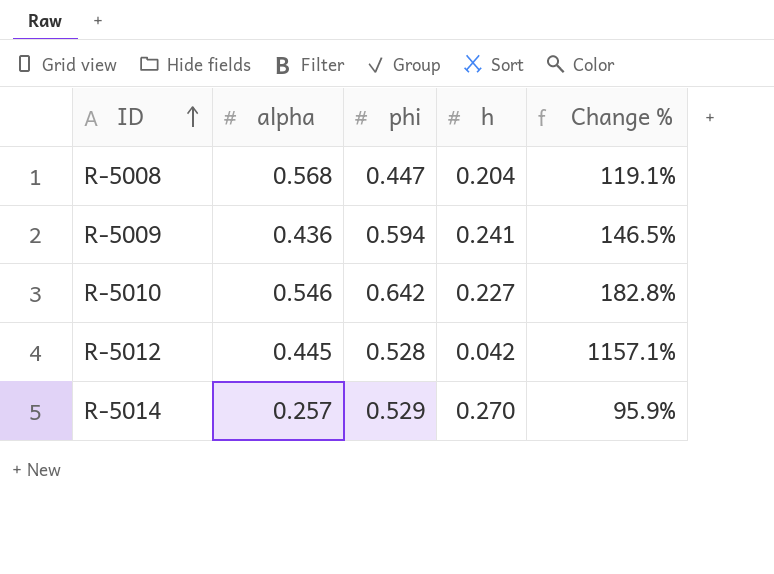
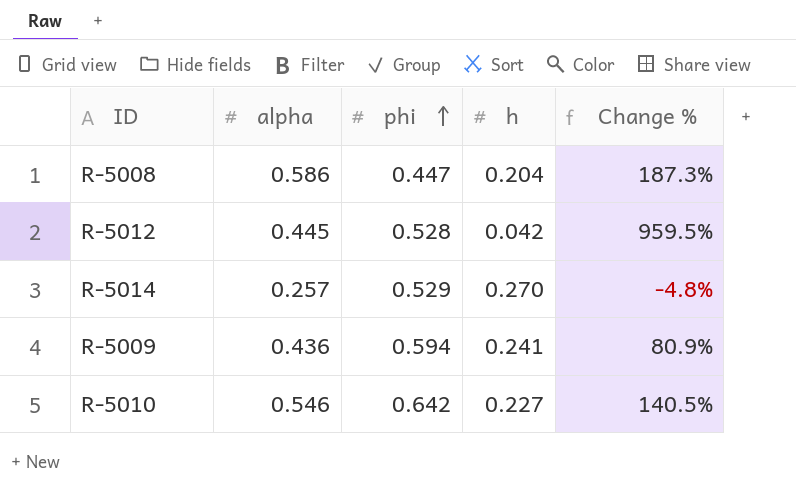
row order: ID ascending -> phi ascending
column Change % | formula: ([phi] - [h]) / [h] -> ([alpha] - [h]) / [h]
R-5008 | alpha: 0.568 -> 0.586

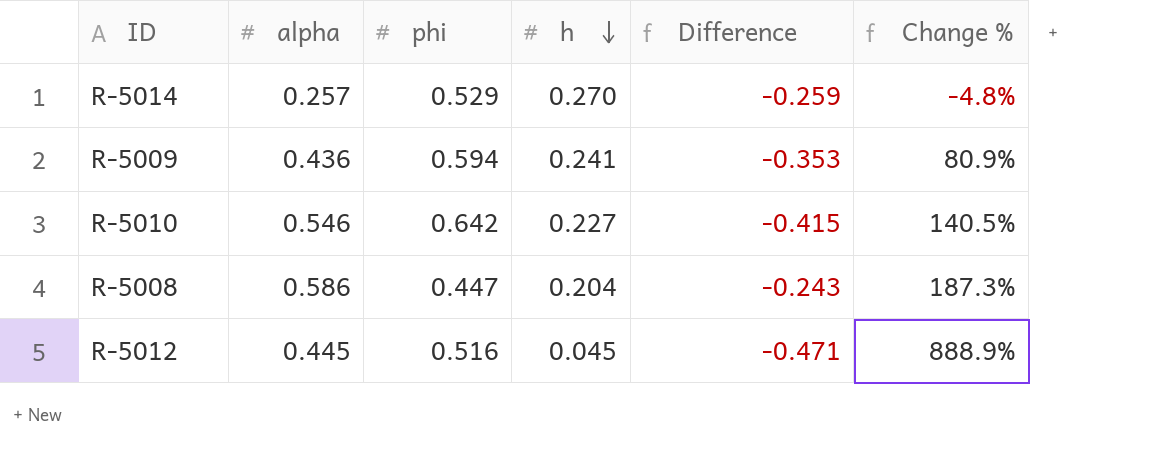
row order: phi ascending -> h descending
column Difference | formula: none -> [h] - [phi]
R-5012 | phi: 0.528 -> 0.516
R-5012 | h: 0.042 -> 0.045
R-5012 | Change %: 959.5% -> 888.9%

